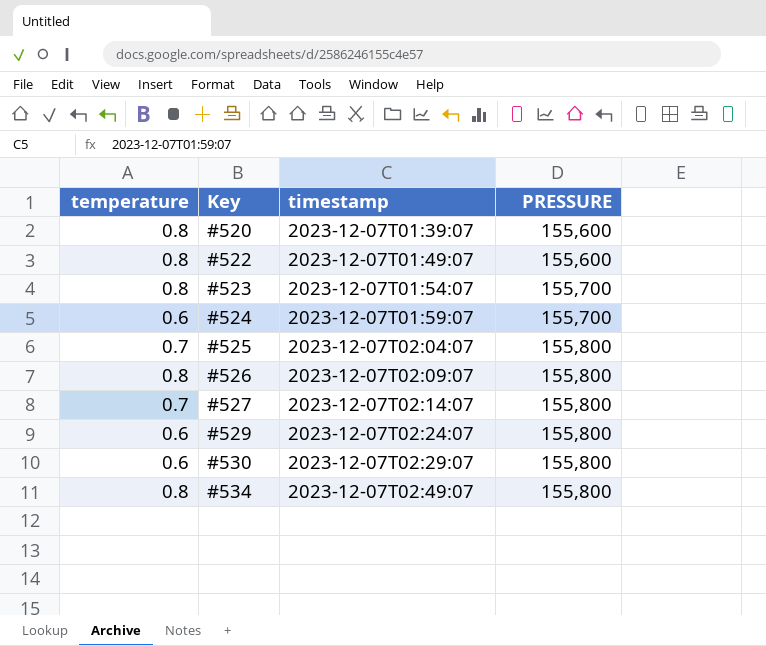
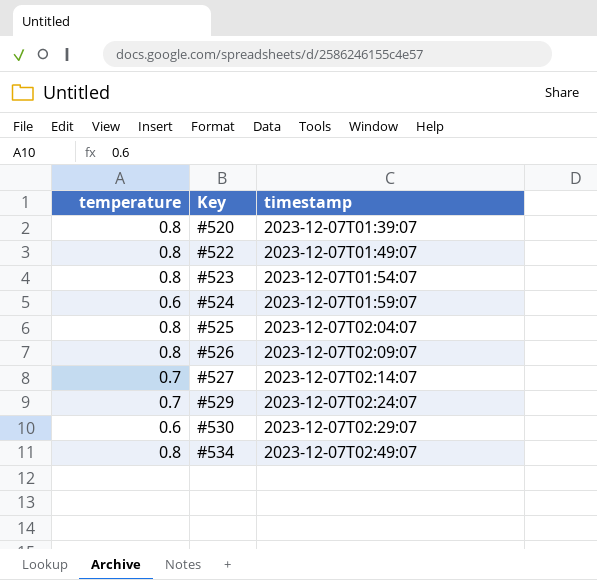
column PRESSURE | position: 4 -> none
#525 | temperature: 0.7 -> 0.8
#529 | temperature: 0.6 -> 0.7

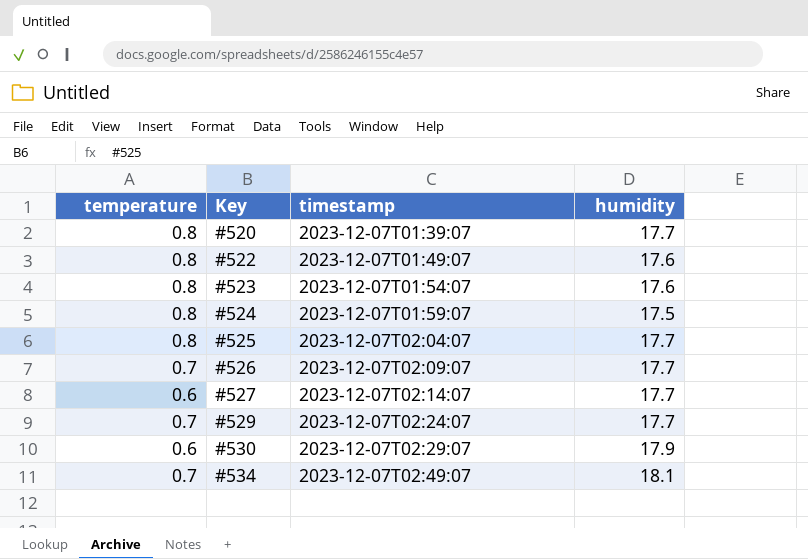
column humidity | position: none -> 4
#524 | temperature: 0.6 -> 0.8
#526 | temperature: 0.8 -> 0.7
#527 | temperature: 0.7 -> 0.6
#534 | temperature: 0.8 -> 0.7

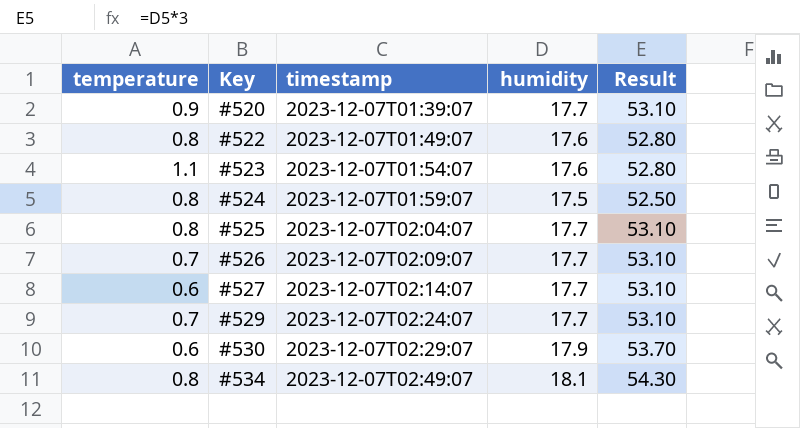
column Result | formula: none -> [humidity] * 3
#520 | temperature: 0.8 -> 0.9
#523 | temperature: 0.8 -> 1.1
#534 | temperature: 0.7 -> 0.8

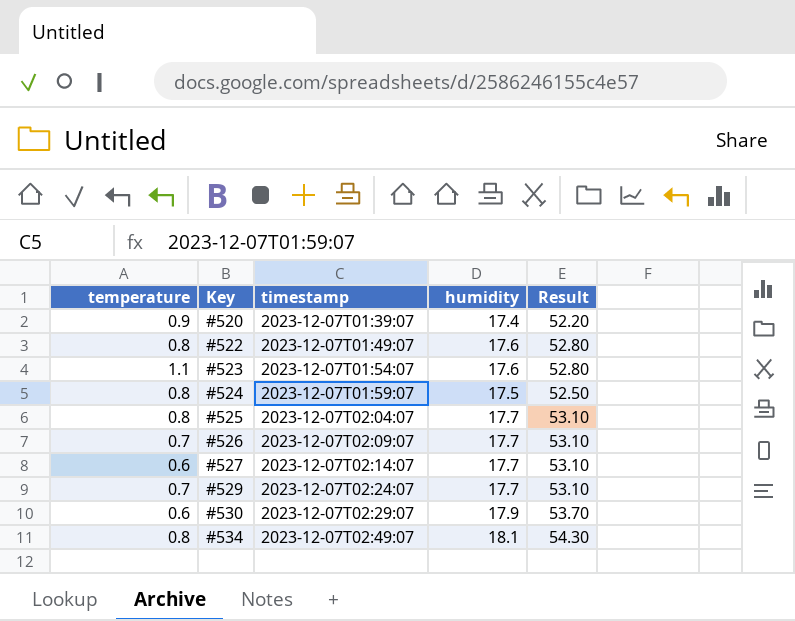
#520 | humidity: 17.7 -> 17.4
#520 | Result: 53.10 -> 52.20

